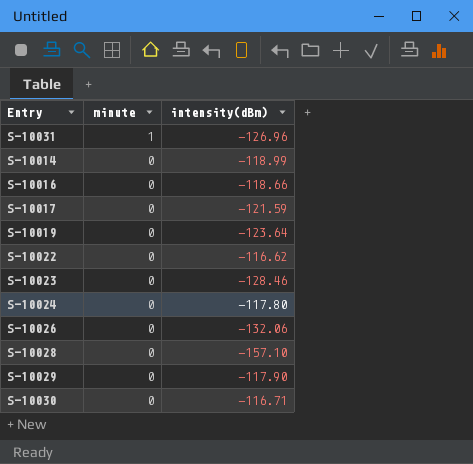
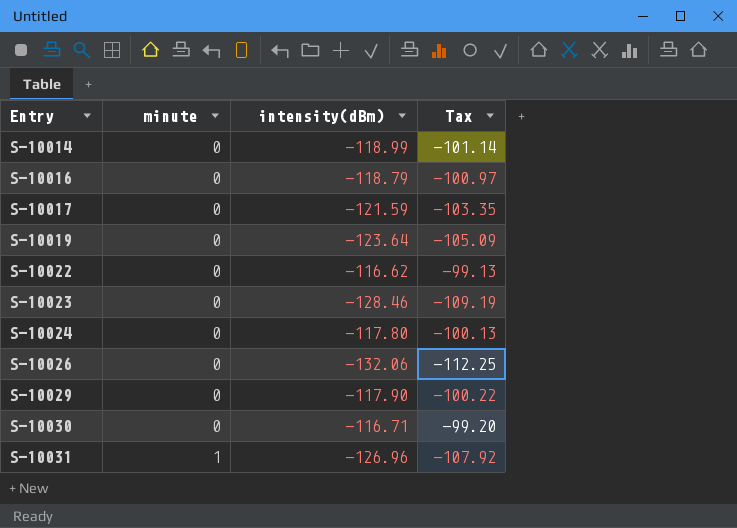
row order: minute descending -> Entry ascending
column Tax | formula: none -> [intensity(dBm)] * 0.85
row S-10028: 0 | -157.10 -> none
S-10016 | intensity(dBm): -118.66 -> -118.79

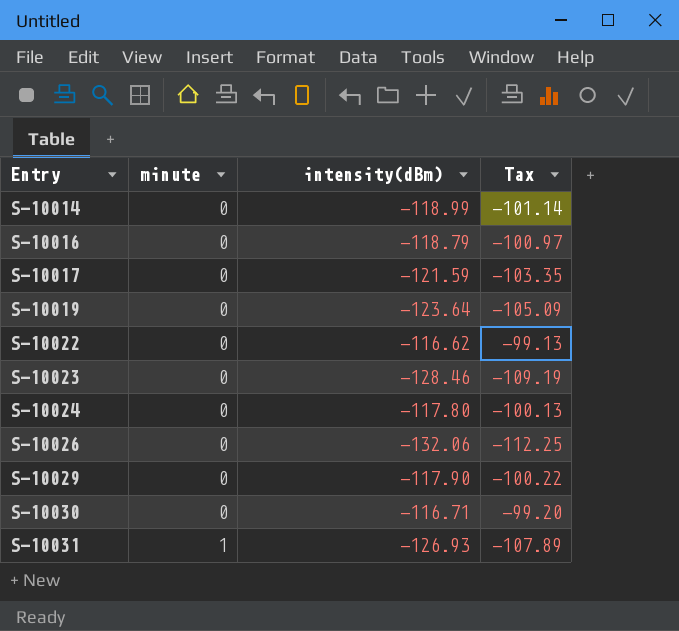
S-10031 | intensity(dBm): -126.96 -> -126.93
S-10031 | Tax: -107.92 -> -107.89

